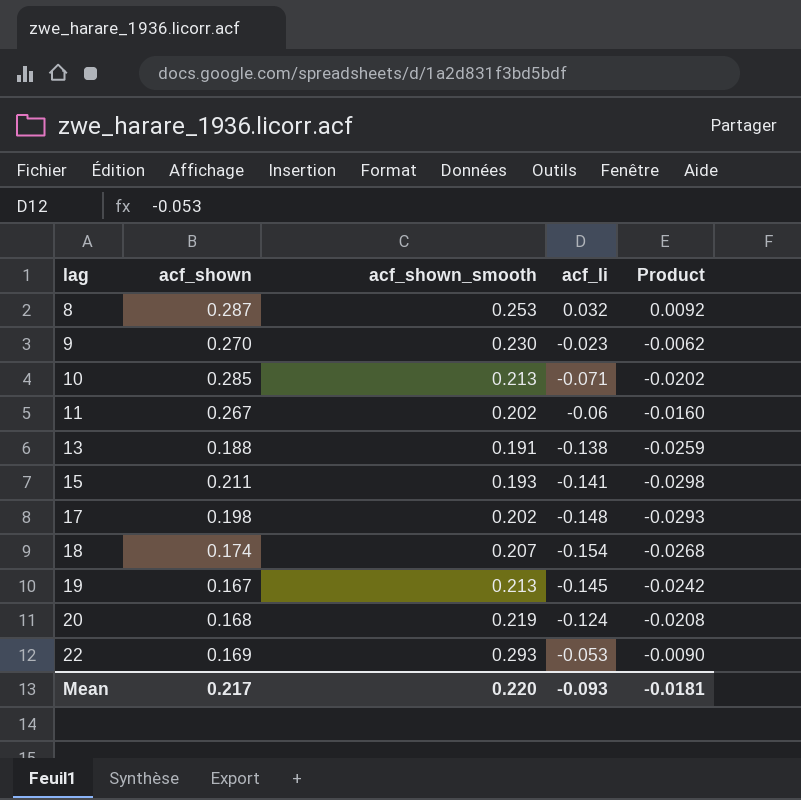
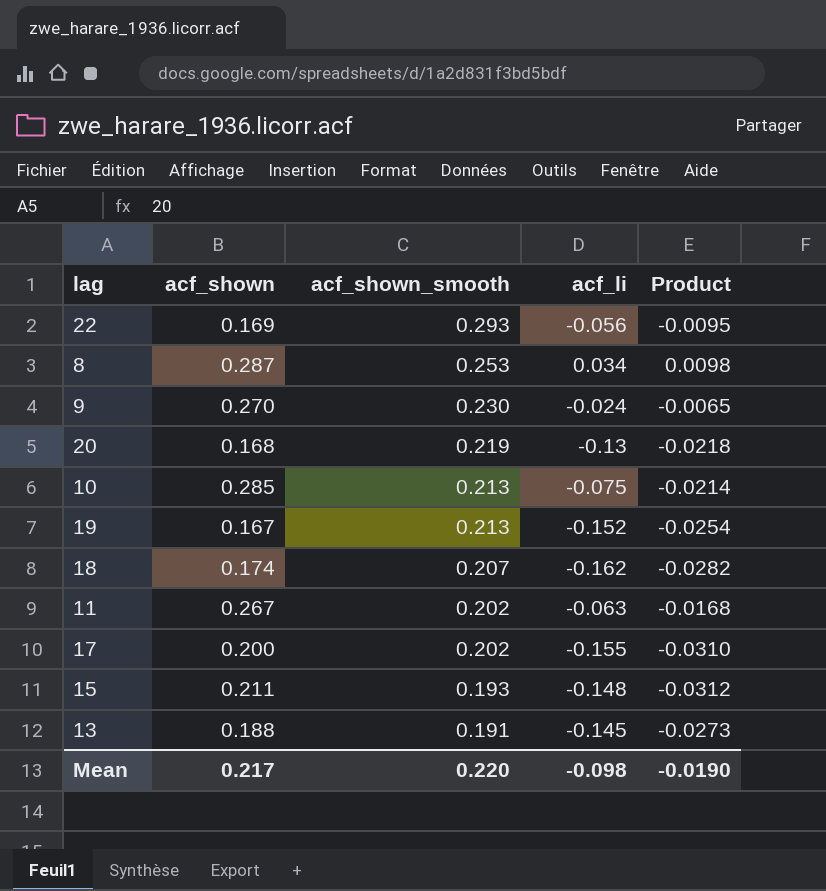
row order: lag ascending -> acf_shown_smooth descending
22 | acf_li: -0.053 -> -0.056
22 | Product: -0.0090 -> -0.0095
8 | acf_li: 0.032 -> 0.034
8 | Product: 0.0092 -> 0.0098
9 | acf_li: -0.023 -> -0.024
9 | Product: -0.0062 -> -0.0065
20 | acf_li: -0.124 -> -0.13
20 | Product: -0.0208 -> -0.0218
10 | acf_li: -0.071 -> -0.075
10 | Product: -0.0202 -> -0.0214
19 | acf_li: -0.145 -> -0.152
19 | Product: -0.0242 -> -0.0254
18 | acf_li: -0.154 -> -0.162
18 | Product: -0.0268 -> -0.0282
11 | acf_li: -0.06 -> -0.063
11 | Product: -0.0160 -> -0.0168
17 | acf_shown: 0.198 -> 0.200
17 | acf_li: -0.148 -> -0.155
17 | Product: -0.0293 -> -0.0310
15 | acf_li: -0.141 -> -0.148
15 | Product: -0.0298 -> -0.0312
13 | acf_li: -0.138 -> -0.145
13 | Product: -0.0259 -> -0.0273
Mean | acf_li: -0.093 -> -0.098
Mean | Product: -0.0181 -> -0.0190

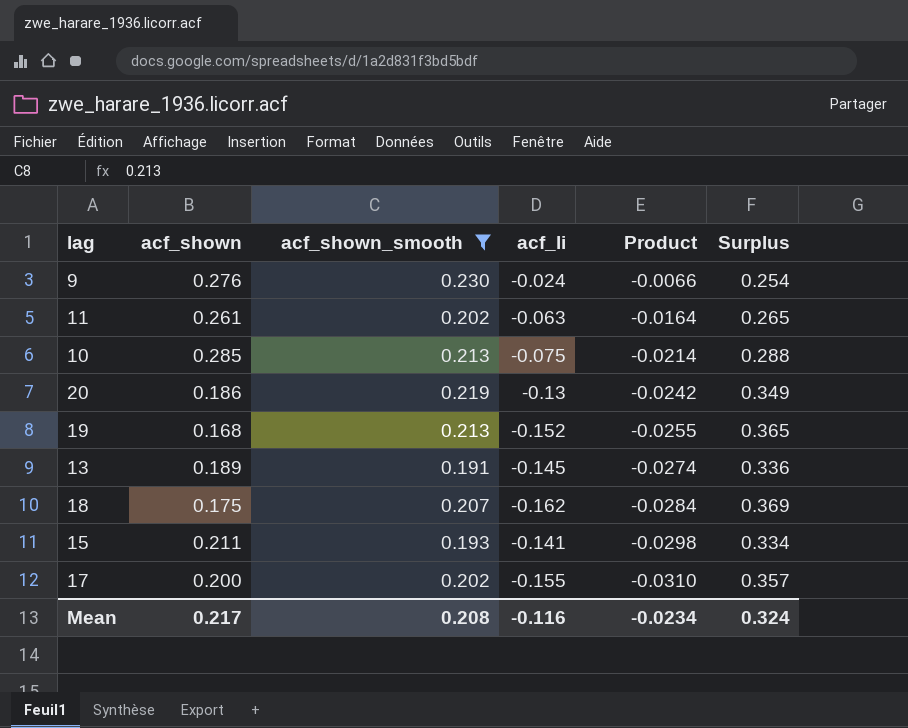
filter: none -> acf_shown_smooth <= 0.230
row order: acf_shown_smooth descending -> Product descending
column Surplus | formula: none -> [acf_shown_smooth] - [acf_li]
9 | acf_shown: 0.270 -> 0.276
9 | Product: -0.0065 -> -0.0066
11 | acf_shown: 0.267 -> 0.261
11 | Product: -0.0168 -> -0.0164
20 | acf_shown: 0.168 -> 0.186
20 | Product: -0.0218 -> -0.0242
19 | acf_shown: 0.167 -> 0.168
19 | Product: -0.0254 -> -0.0255
13 | acf_shown: 0.188 -> 0.189
13 | Product: -0.0273 -> -0.0274
18 | acf_shown: 0.174 -> 0.175
18 | Product: -0.0282 -> -0.0284
15 | acf_li: -0.148 -> -0.141
15 | Product: -0.0312 -> -0.0298
Mean | acf_shown_smooth: 0.220 -> 0.208
Mean | acf_li: -0.098 -> -0.116
Mean | Product: -0.0190 -> -0.0234

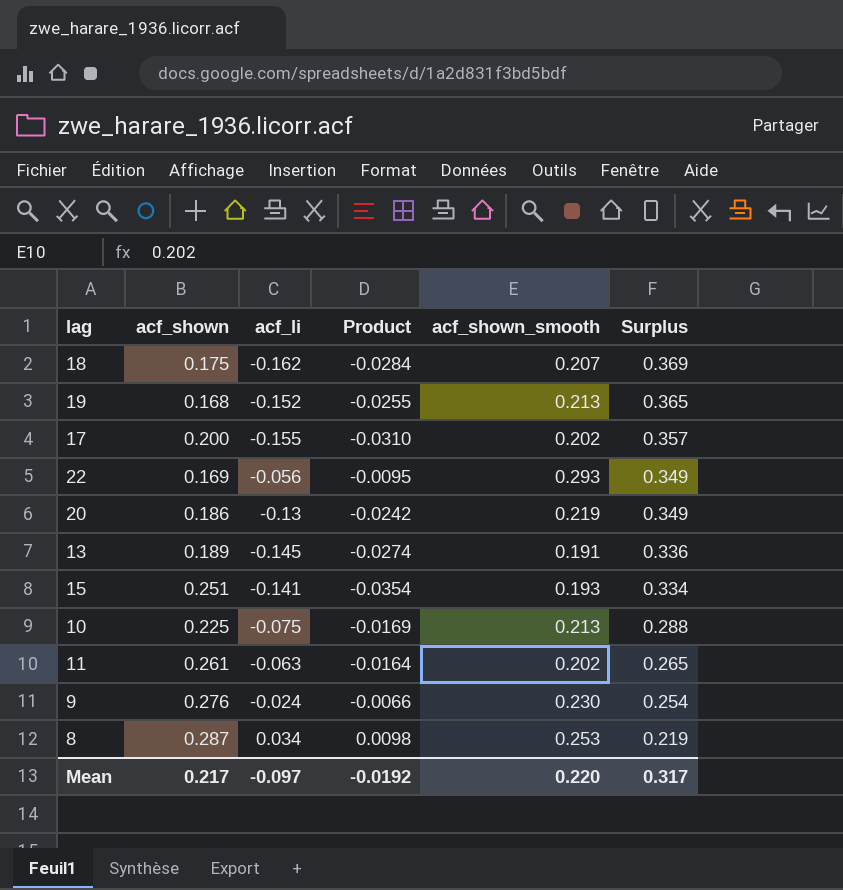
filter: acf_shown_smooth <= 0.230 -> none
row order: Product descending -> Surplus descending
column acf_shown_smooth | position: 3 -> 5
15 | acf_shown: 0.211 -> 0.251
15 | Product: -0.0298 -> -0.0354
10 | acf_shown: 0.285 -> 0.225
10 | Product: -0.0214 -> -0.0169
Mean | acf_li: -0.116 -> -0.097
Mean | Product: -0.0234 -> -0.0192
Mean | acf_shown_smooth: 0.208 -> 0.220
Mean | Surplus: 0.324 -> 0.317

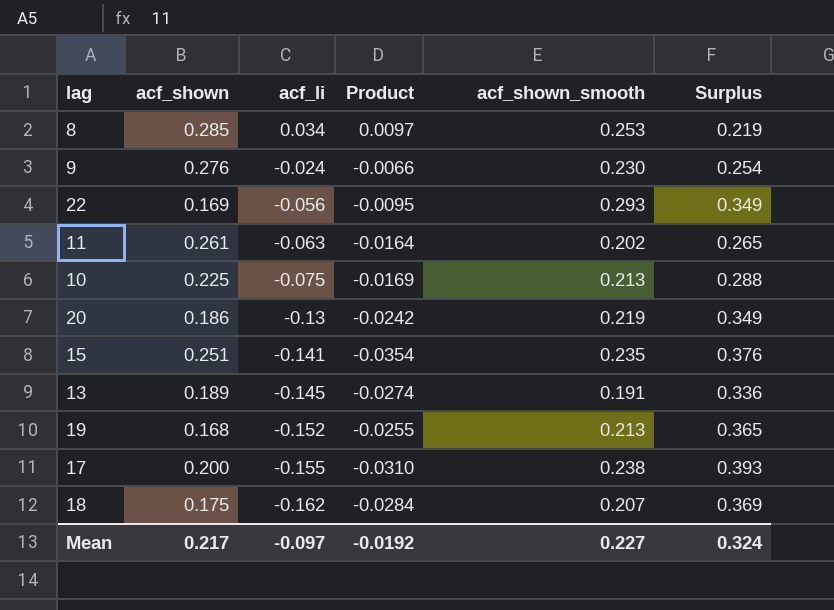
row order: Surplus descending -> acf_li descending
8 | acf_shown: 0.287 -> 0.285
8 | Product: 0.0098 -> 0.0097
15 | acf_shown_smooth: 0.193 -> 0.235
15 | Surplus: 0.334 -> 0.376
17 | acf_shown_smooth: 0.202 -> 0.238
17 | Surplus: 0.357 -> 0.393
Mean | acf_shown_smooth: 0.220 -> 0.227
Mean | Surplus: 0.317 -> 0.324

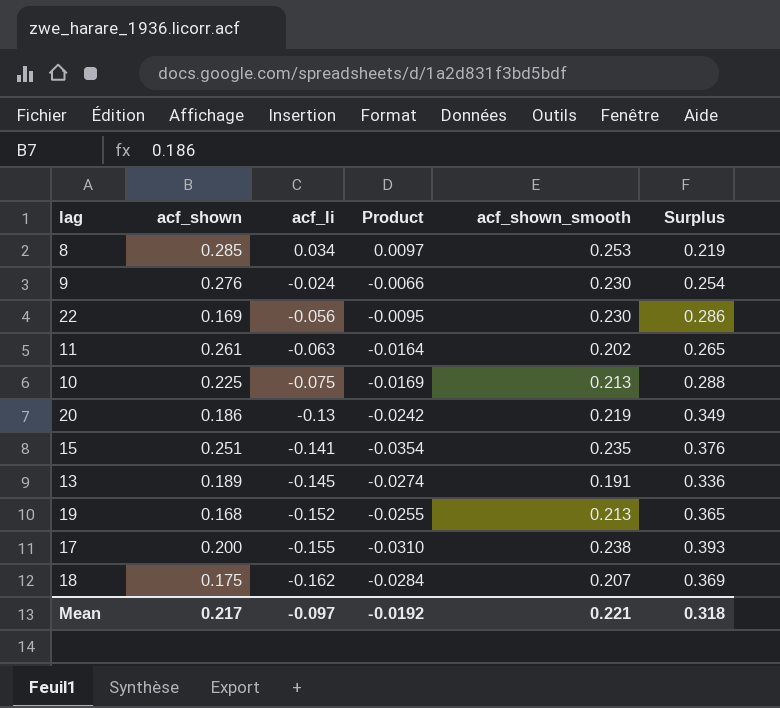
22 | acf_shown_smooth: 0.293 -> 0.230
22 | Surplus: 0.349 -> 0.286
Mean | acf_shown_smooth: 0.227 -> 0.221
Mean | Surplus: 0.324 -> 0.318

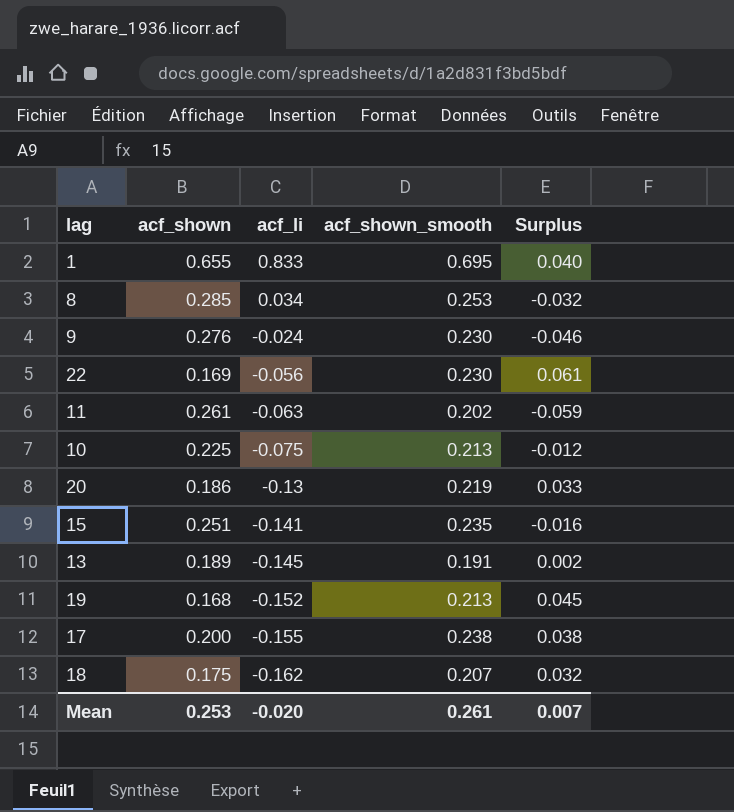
column Product | formula: [acf_shown] * [acf_li] -> none
column Surplus | formula: [acf_shown_smooth] - [acf_li] -> [acf_shown_smooth] - [acf_shown]
row 1: none -> 0.655 | 0.833 | 0.695 | 0.040
Mean | acf_shown: 0.217 -> 0.253
Mean | acf_li: -0.097 -> -0.020
Mean | acf_shown_smooth: 0.221 -> 0.261
Mean | Surplus: 0.318 -> 0.007

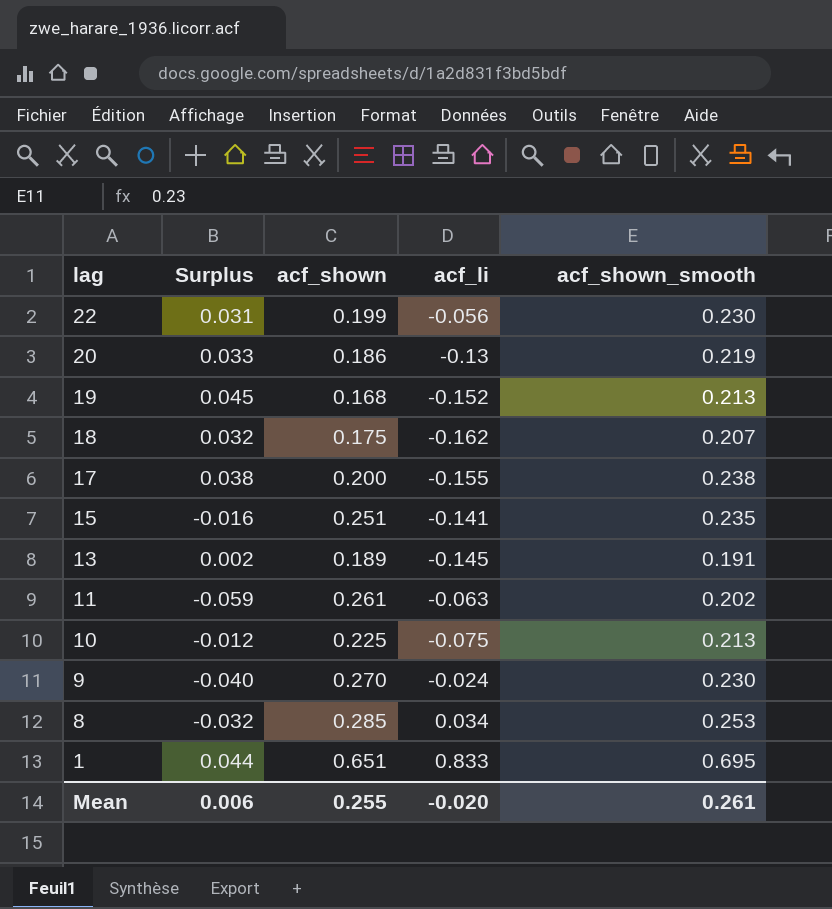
row order: acf_li descending -> lag descending
column Surplus | position: 5 -> 2
22 | Surplus: 0.061 -> 0.031
22 | acf_shown: 0.169 -> 0.199
9 | Surplus: -0.046 -> -0.040
9 | acf_shown: 0.276 -> 0.270
1 | Surplus: 0.040 -> 0.044
1 | acf_shown: 0.655 -> 0.651
Mean | Surplus: 0.007 -> 0.006
Mean | acf_shown: 0.253 -> 0.255

